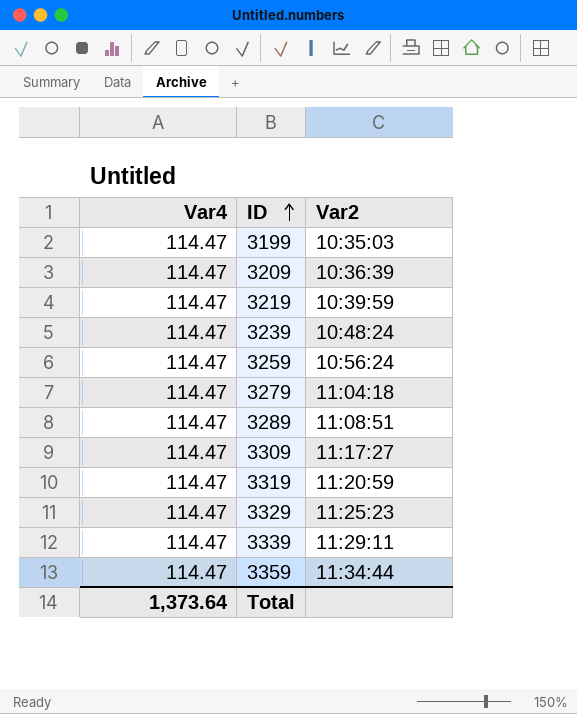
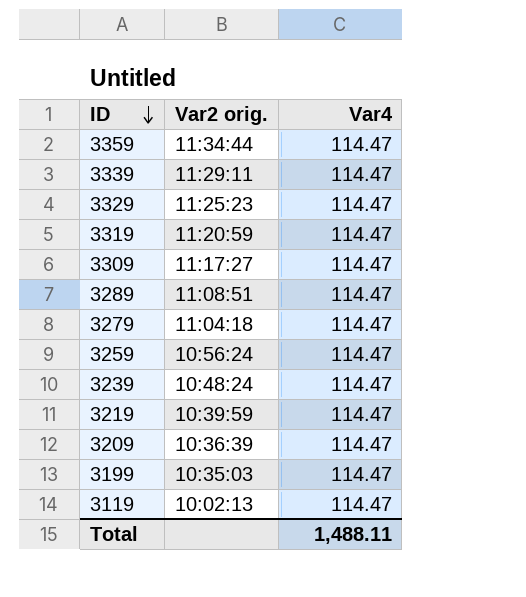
row order: ID ascending -> ID descending
column name: Var2 -> Var2 orig.
column Var4 | position: 1 -> 3
row 3119: none -> 10:02:13 | 114.47
Total | Var4: 1,373.64 -> 1,488.11

